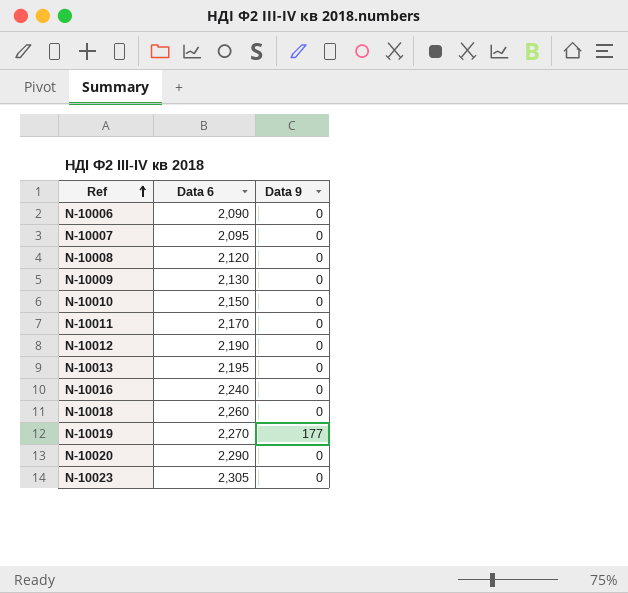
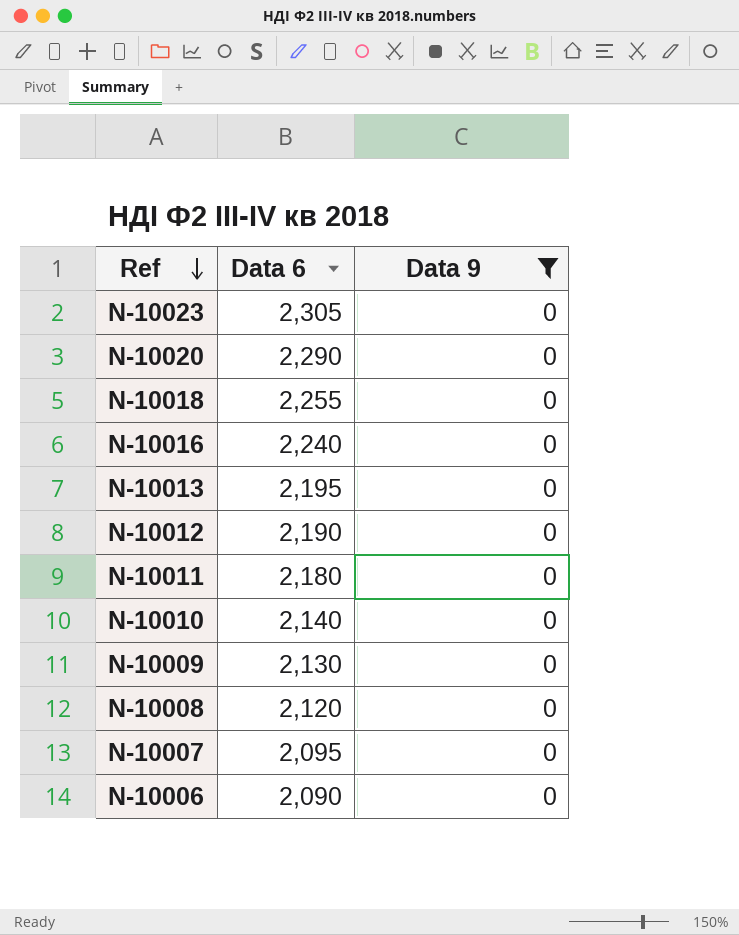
filter: none -> Data 9 = 0
row order: Ref ascending -> Ref descending
N-10018 | Data 6: 2,260 -> 2,255
N-10011 | Data 6: 2,170 -> 2,180
N-10010 | Data 6: 2,150 -> 2,140

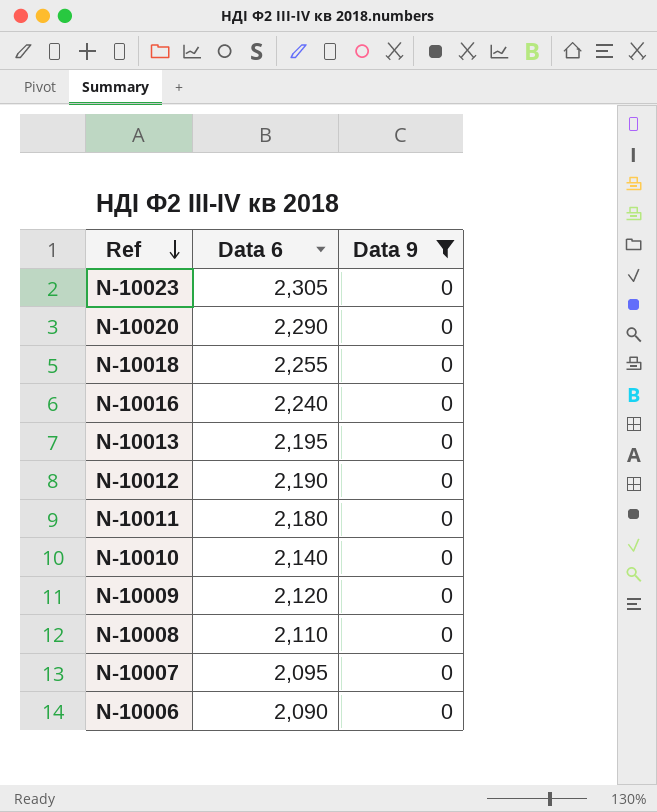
N-10009 | Data 6: 2,130 -> 2,120
N-10008 | Data 6: 2,120 -> 2,110

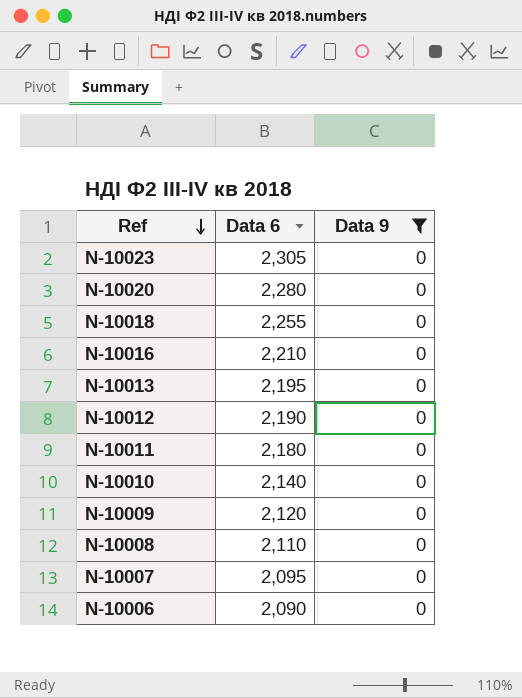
N-10020 | Data 6: 2,290 -> 2,280
N-10016 | Data 6: 2,240 -> 2,210

